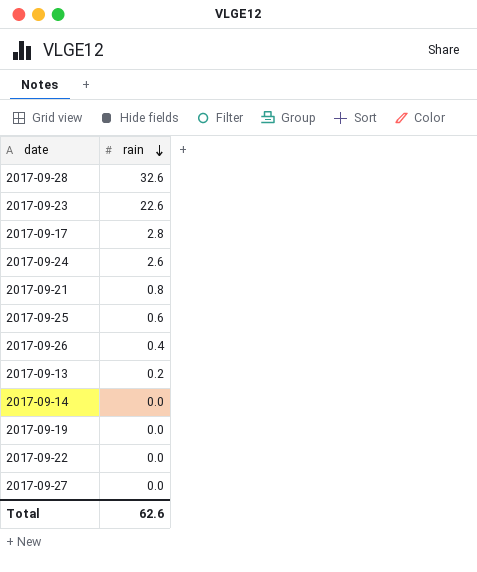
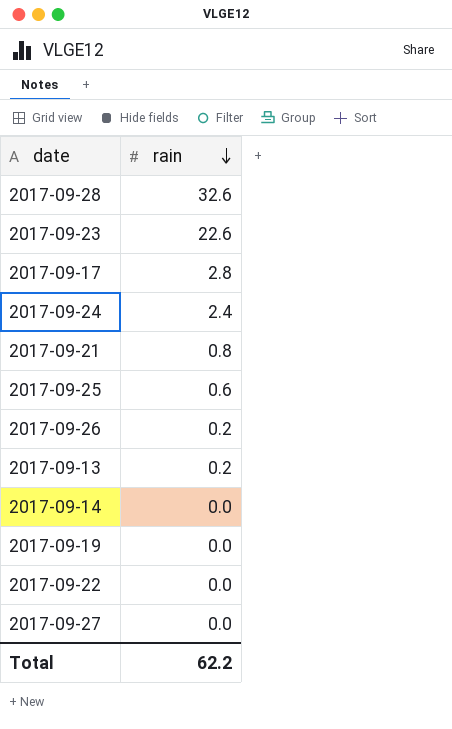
2017-09-24 | rain: 2.6 -> 2.4
2017-09-26 | rain: 0.4 -> 0.2
Total | rain: 62.6 -> 62.2

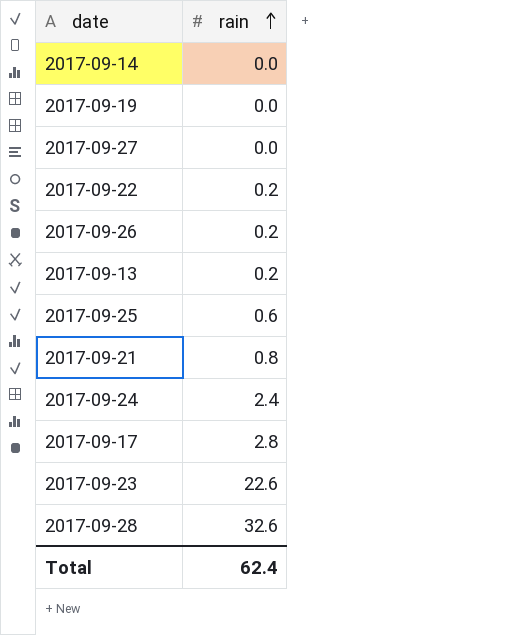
row order: rain descending -> rain ascending
2017-09-22 | rain: 0.0 -> 0.2
Total | rain: 62.2 -> 62.4

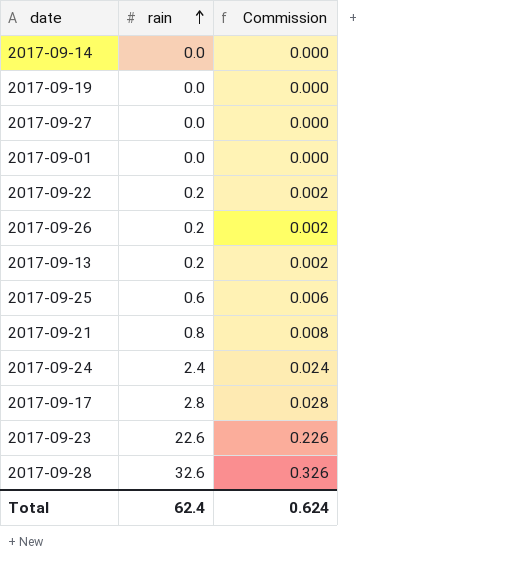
column Commission | formula: none -> [rain] * 0.01
row 2017-09-01: none -> 0.0 | 0.000

